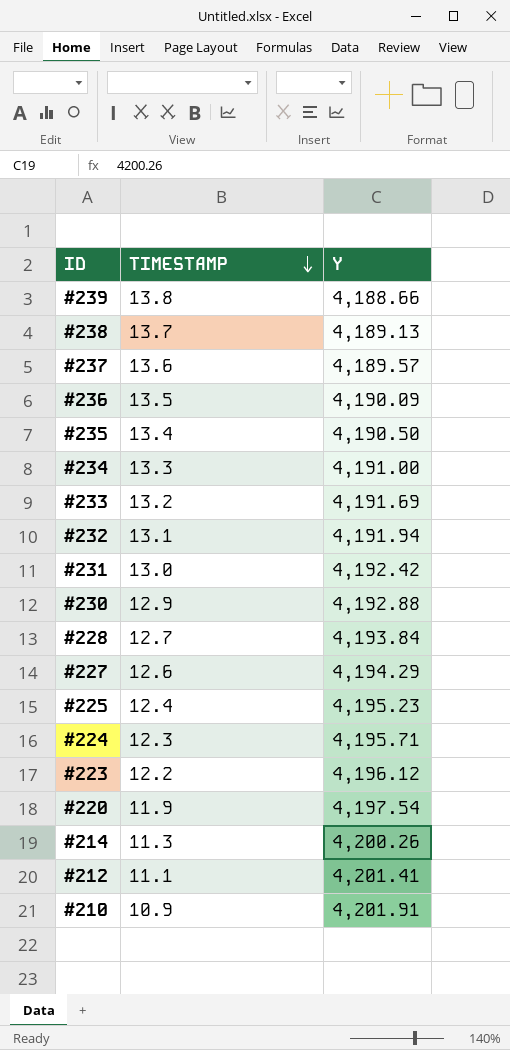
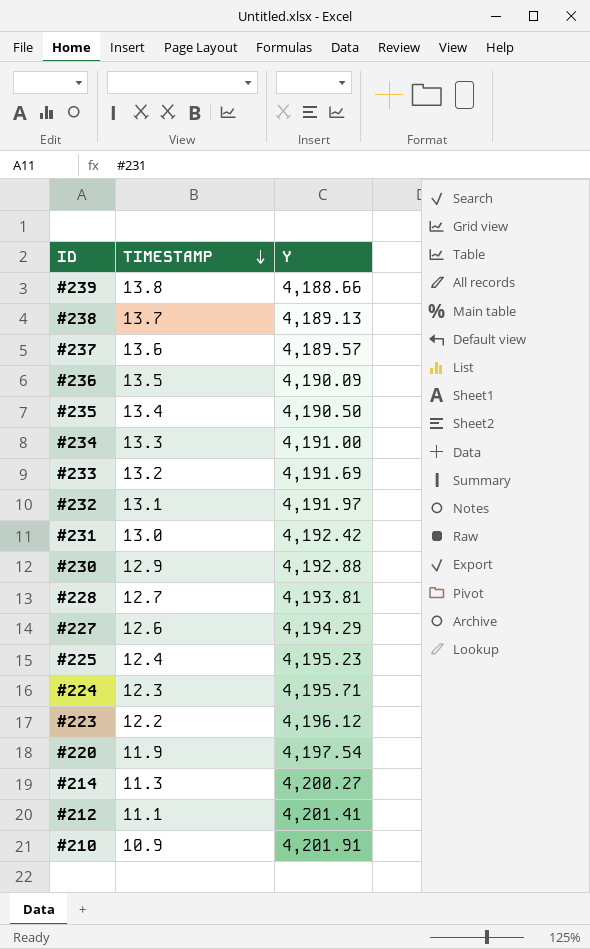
#232 | Y: 4,191.94 -> 4,191.97
#228 | Y: 4,193.84 -> 4,193.81
#214 | Y: 4,200.26 -> 4,200.27

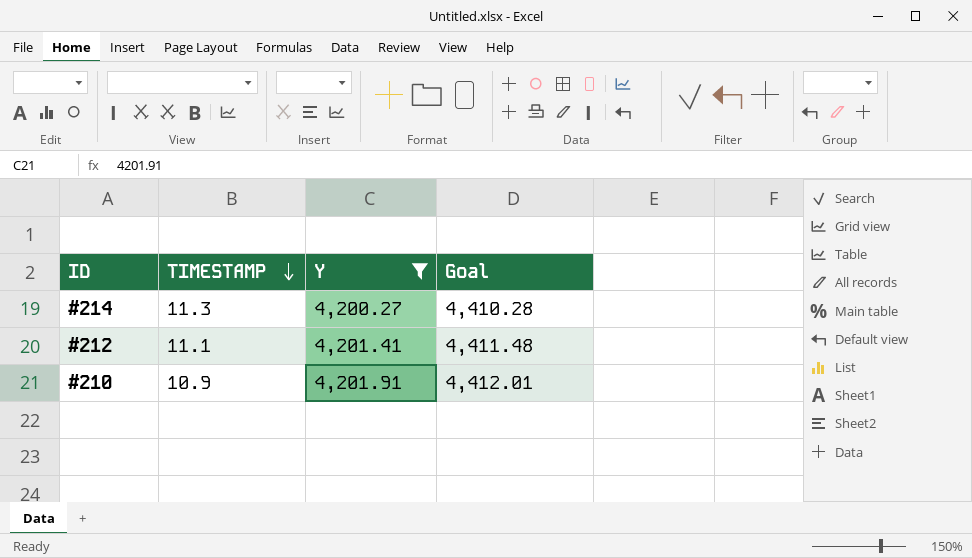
filter: none -> Y >= 4,200.27
column Goal | formula: none -> [Y] * 1.05

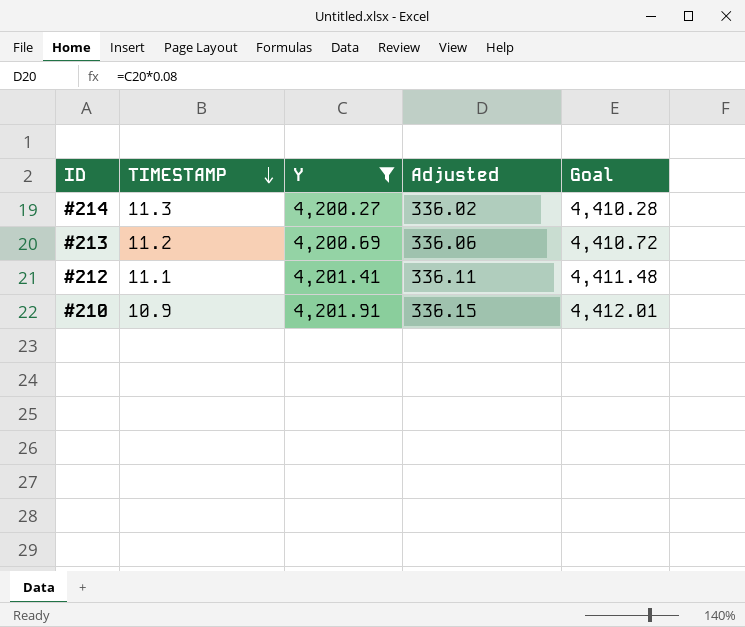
column Adjusted | formula: none -> [Y] * 0.08
row #213: none -> 11.2 | 4,200.69 | 336.06 | 4,410.72

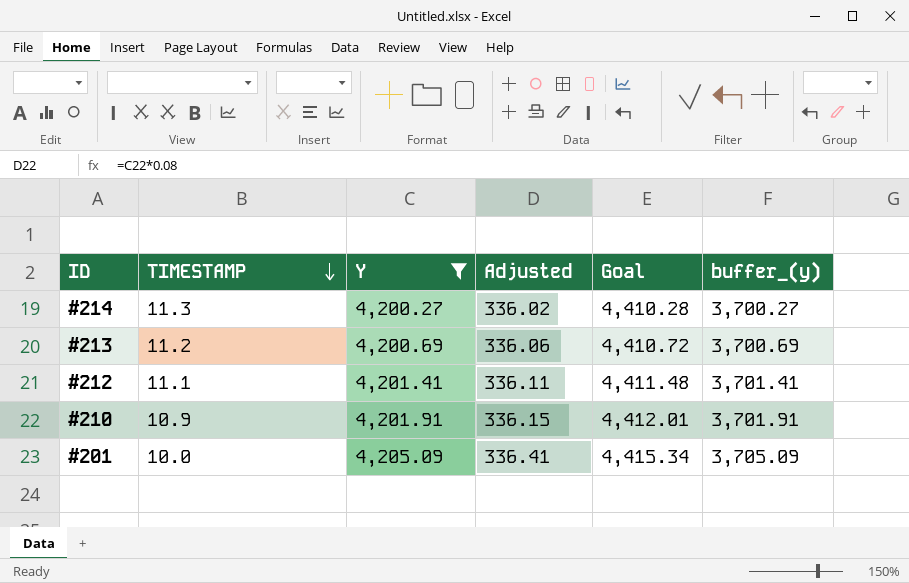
column buffer_(y) | formula: none -> [Y] - 500
row #201: none -> 10.0 | 4,205.09 | 336.41 | 4,415.34 | 3,705.09

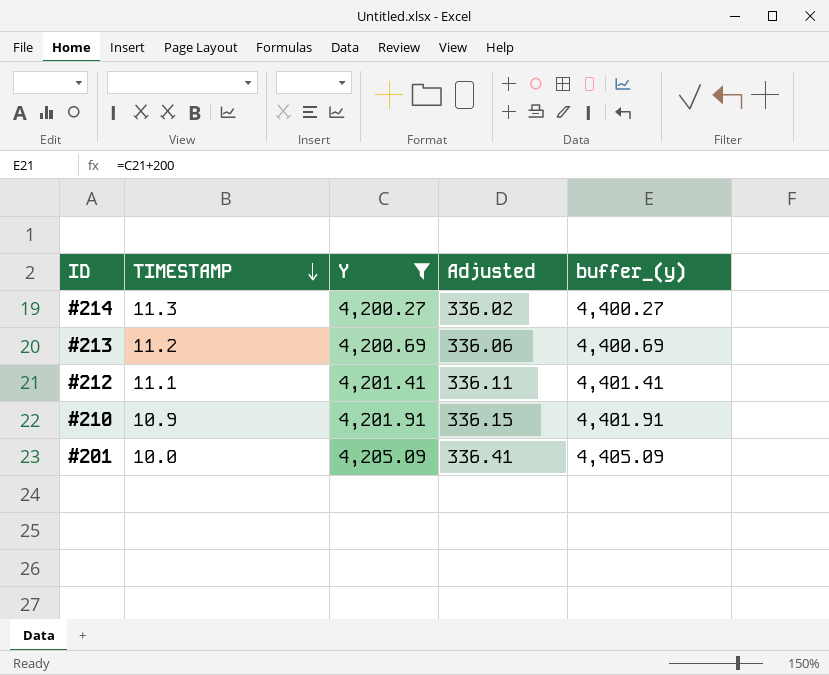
column Goal | formula: [Y] * 1.05 -> none
column buffer_(y) | formula: [Y] - 500 -> [Y] + 200

